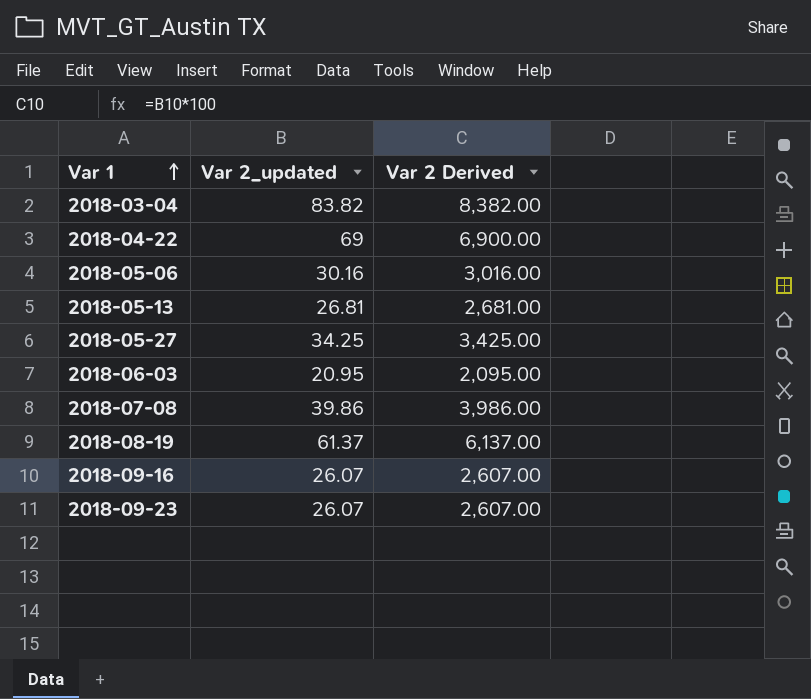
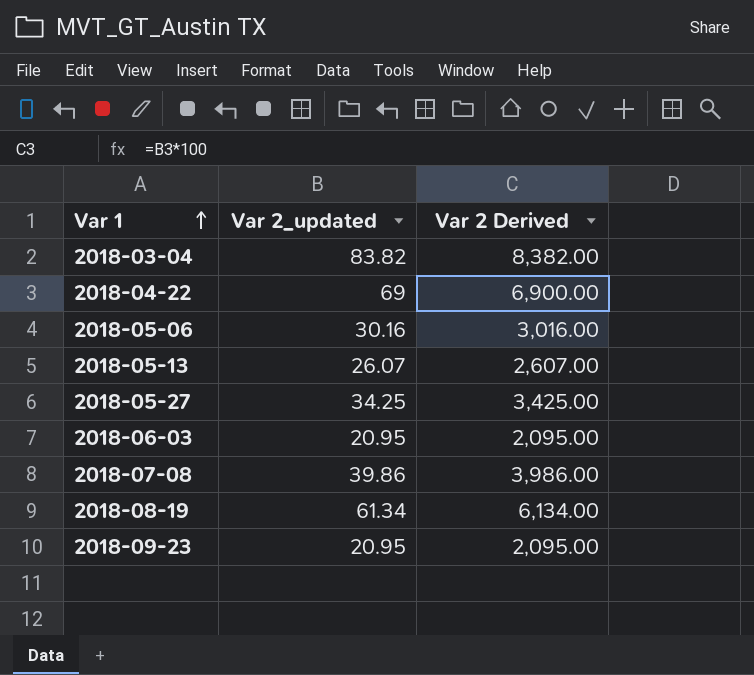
row 2018-09-16: 26.07 | 2,607.00 -> none
2018-05-13 | Var 2_updated: 26.81 -> 26.07
2018-05-13 | Var 2 Derived: 2,681.00 -> 2,607.00
2018-08-19 | Var 2_updated: 61.37 -> 61.34
2018-08-19 | Var 2 Derived: 6,137.00 -> 6,134.00
2018-09-23 | Var 2_updated: 26.07 -> 20.95
2018-09-23 | Var 2 Derived: 2,607.00 -> 2,095.00

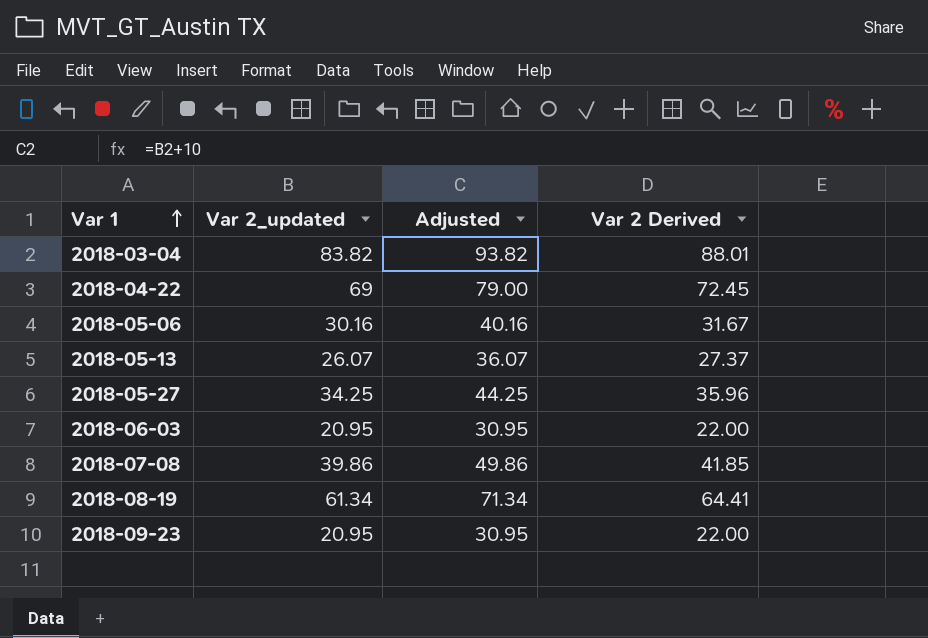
column Adjusted | formula: none -> [Var 2_updated] + 10
column Var 2 Derived | formula: [Var 2_updated] * 100 -> [Var 2_updated] * 1.05

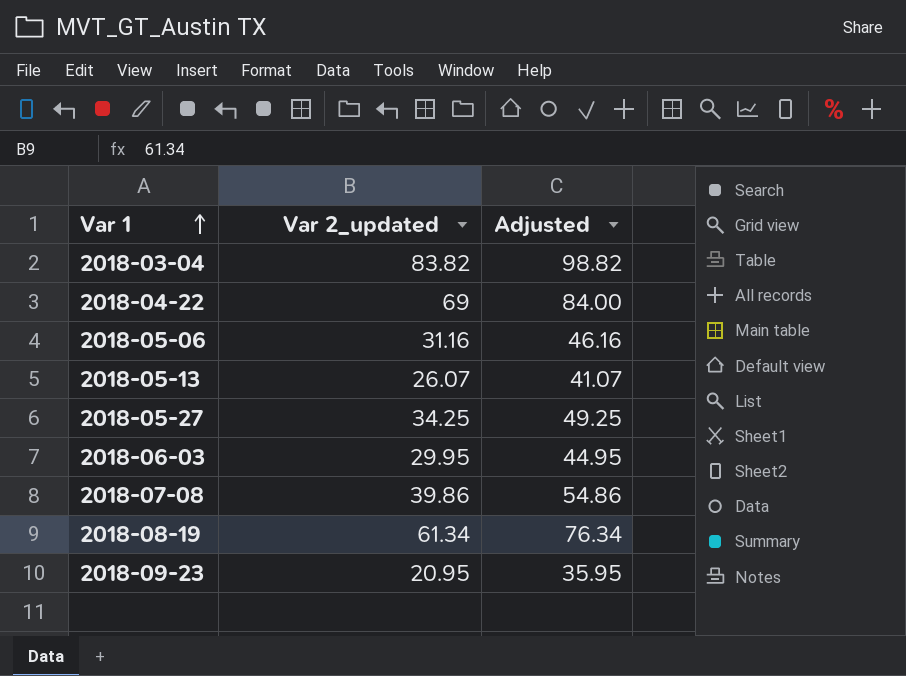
column Var 2 Derived | formula: [Var 2_updated] * 1.05 -> none
column Adjusted | formula: [Var 2_updated] + 10 -> [Var 2_updated] + 15
2018-05-06 | Var 2_updated: 30.16 -> 31.16
2018-06-03 | Var 2_updated: 20.95 -> 29.95

